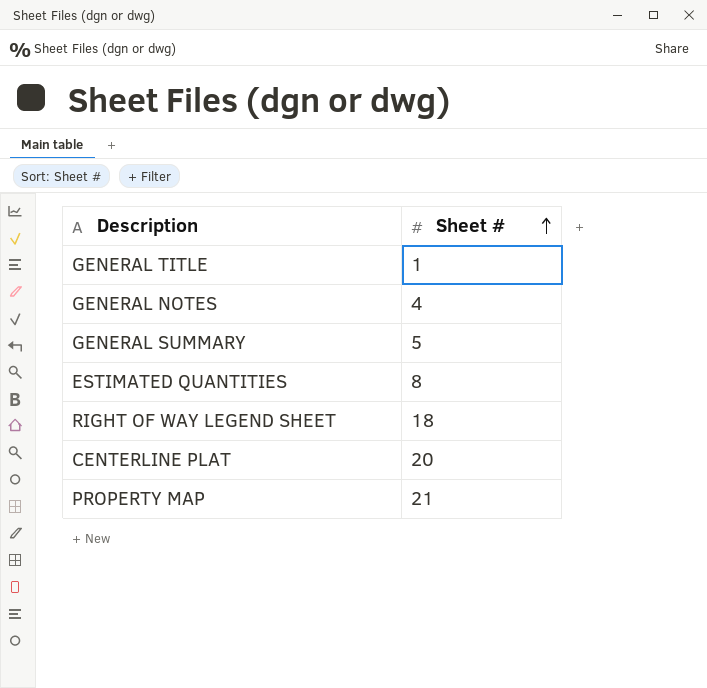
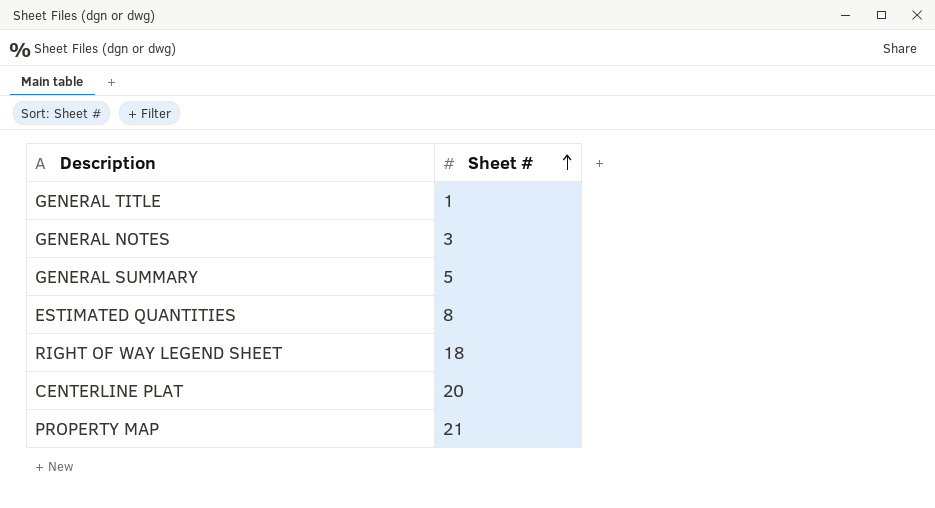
GENERAL NOTES | Sheet #: 4 -> 3

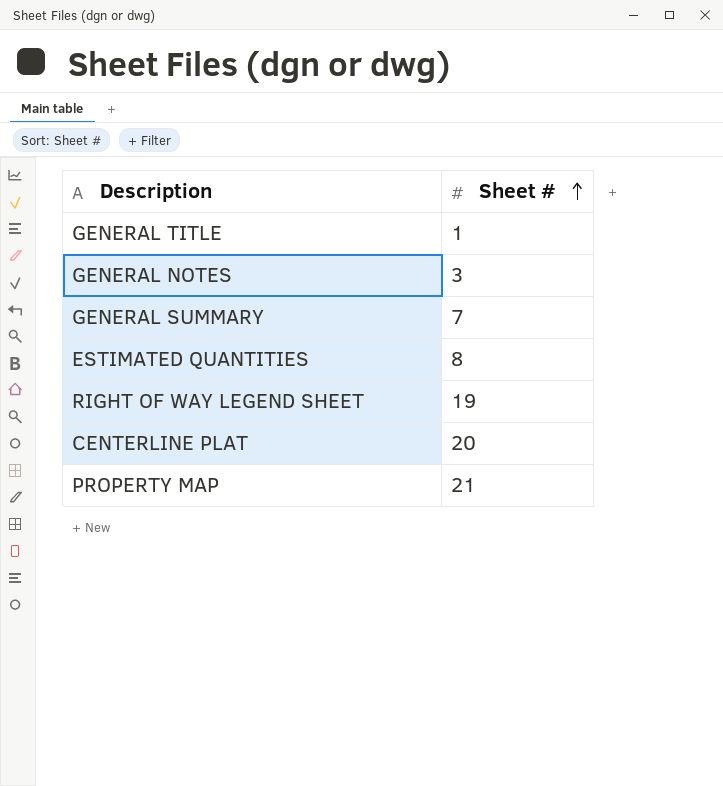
GENERAL SUMMARY | Sheet #: 5 -> 7
RIGHT OF WAY LEGEND SHEET | Sheet #: 18 -> 19

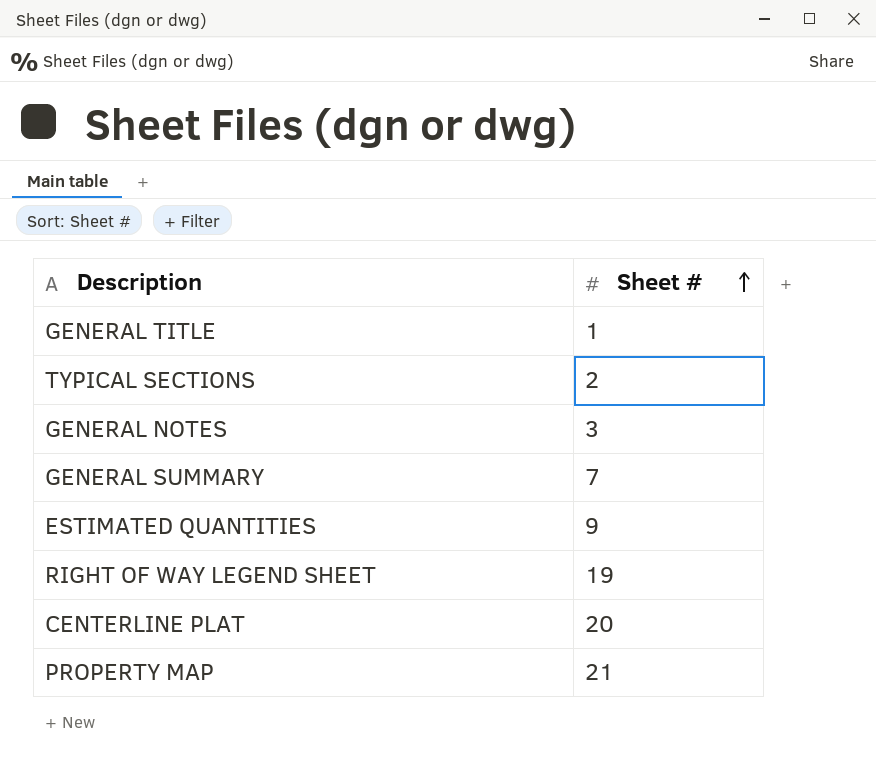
row TYPICAL SECTIONS: none -> 2
ESTIMATED QUANTITIES | Sheet #: 8 -> 9

